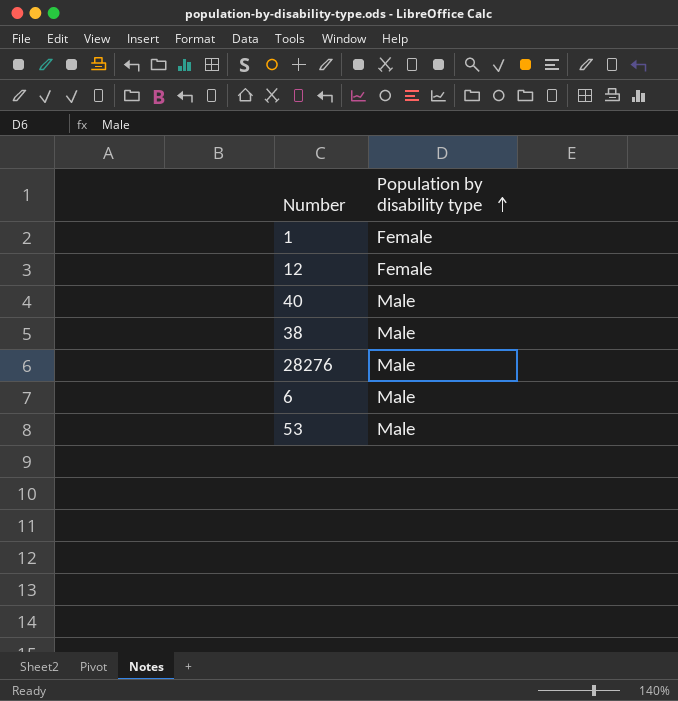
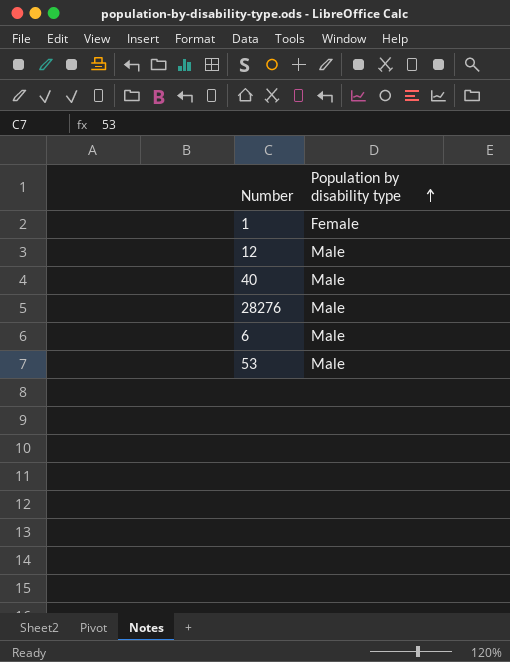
row 38: Male -> none
12 | Population by disability type: Female -> Male

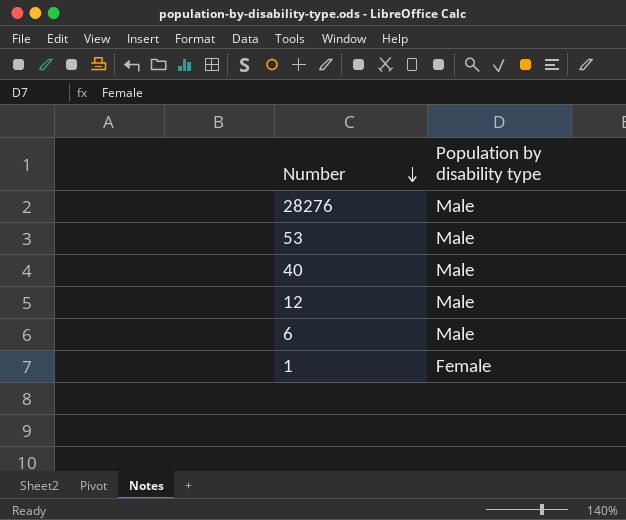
row order: Population by disability type ascending -> Number descending

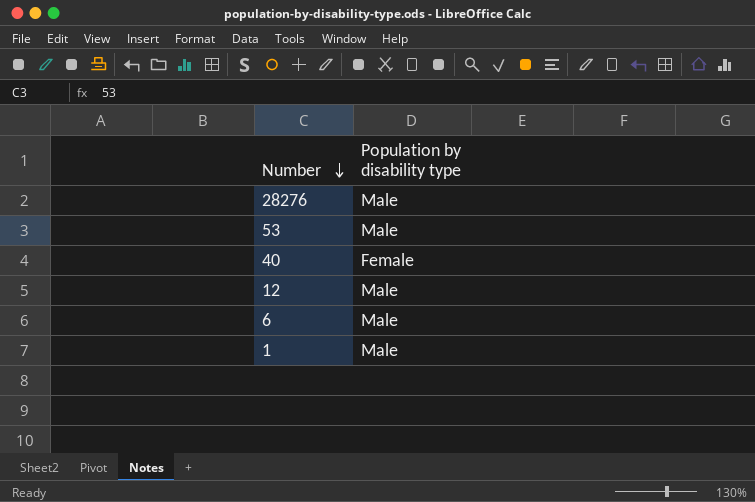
40 | Population by disability type: Male -> Female
1 | Population by disability type: Female -> Male

